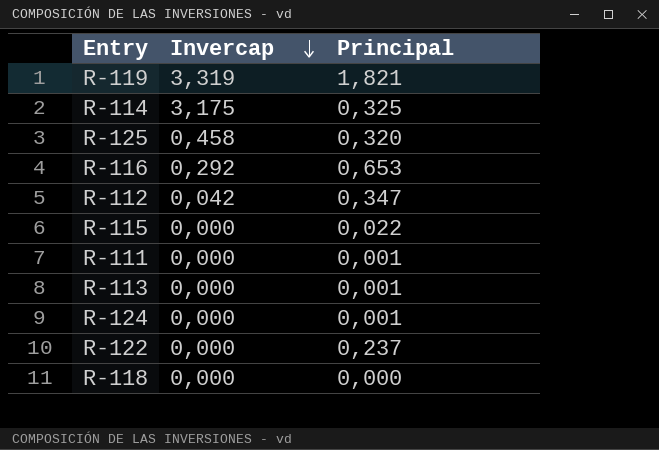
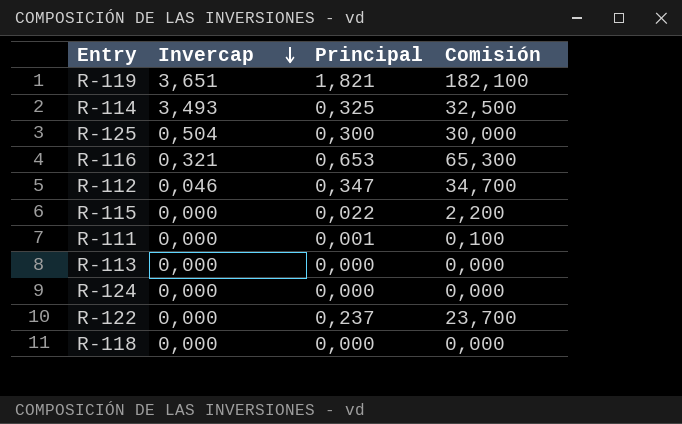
column Comisión | formula: none -> [Principal] * 100
R-119 | Invercap: 3,319 -> 3,651
R-114 | Invercap: 3,175 -> 3,493
R-125 | Invercap: 0,458 -> 0,504
R-125 | Principal: 0,320 -> 0,300
R-116 | Invercap: 0,292 -> 0,321
R-112 | Invercap: 0,042 -> 0,046
R-113 | Principal: 0,001 -> 0,000
R-124 | Principal: 0,001 -> 0,000

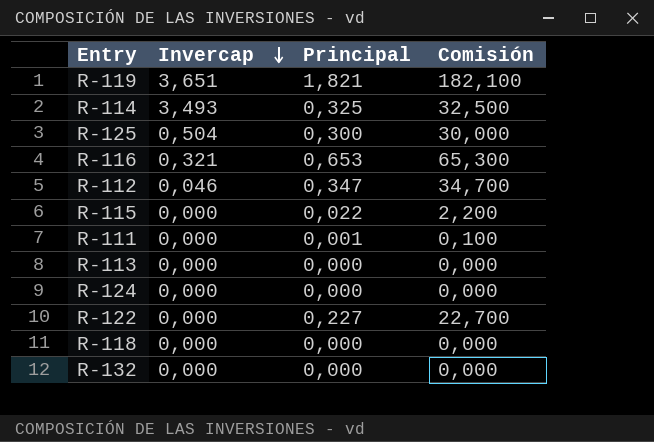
R-122 | Principal: 0,237 -> 0,227
R-122 | Comisión: 23,700 -> 22,700
row R-132: none -> 0,000 | 0,000 | 0,000

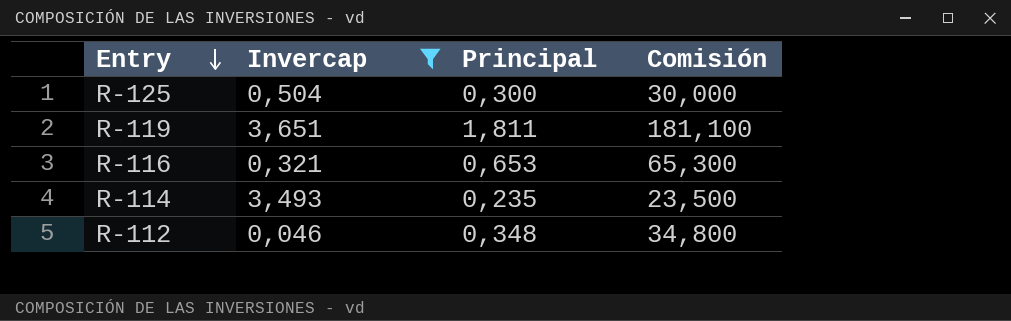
filter: none -> Invercap != 0,000
row order: Invercap descending -> Entry descending
R-119 | Principal: 1,821 -> 1,811
R-119 | Comisión: 182,100 -> 181,100
R-114 | Principal: 0,325 -> 0,235
R-114 | Comisión: 32,500 -> 23,500
R-112 | Principal: 0,347 -> 0,348
R-112 | Comisión: 34,700 -> 34,800

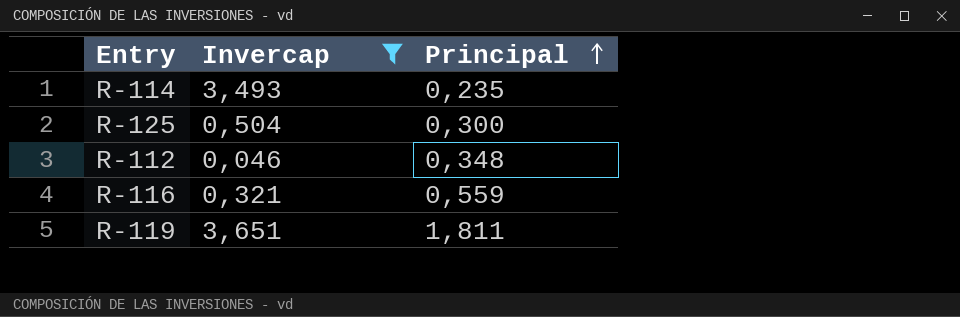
row order: Entry descending -> Principal ascending
column Comisión | formula: [Principal] * 100 -> none
R-116 | Principal: 0,653 -> 0,559

